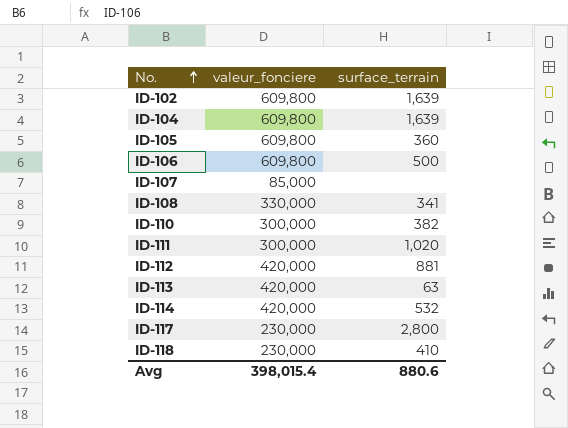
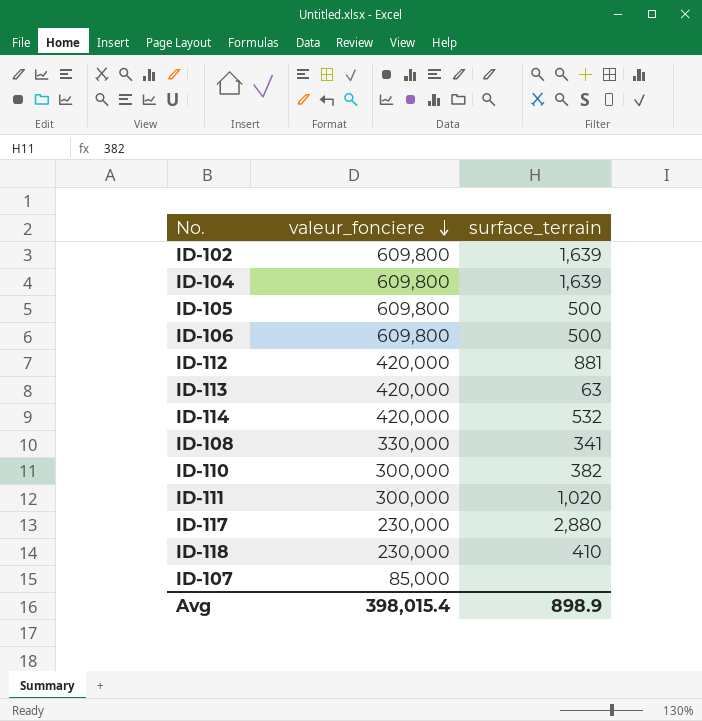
row order: No. ascending -> valeur_fonciere descending
ID-105 | surface_terrain: 360 -> 500
ID-117 | surface_terrain: 2,800 -> 2,880
Avg | surface_terrain: 880.6 -> 898.9

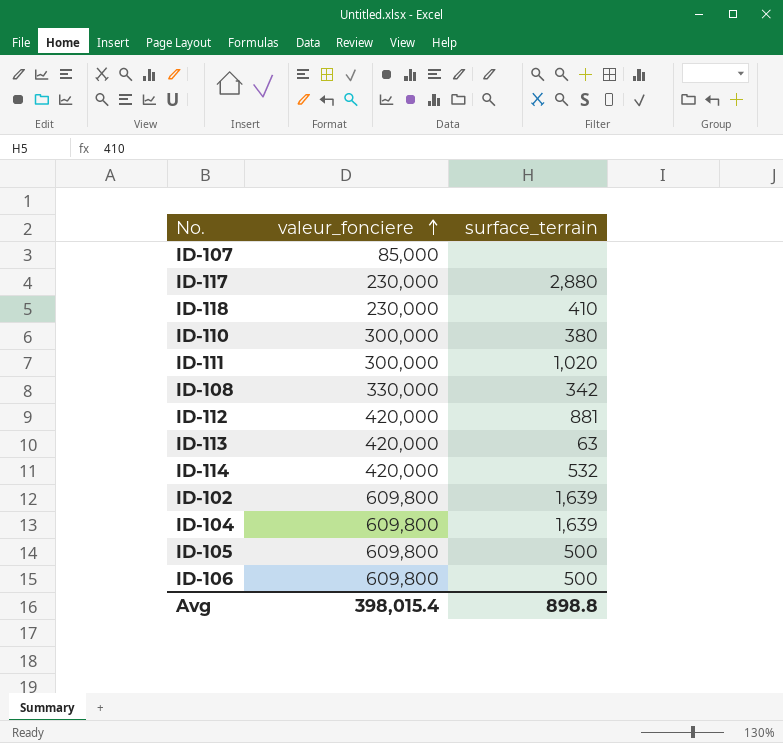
row order: valeur_fonciere descending -> valeur_fonciere ascending
ID-110 | surface_terrain: 382 -> 380
ID-108 | surface_terrain: 341 -> 342
Avg | surface_terrain: 898.9 -> 898.8

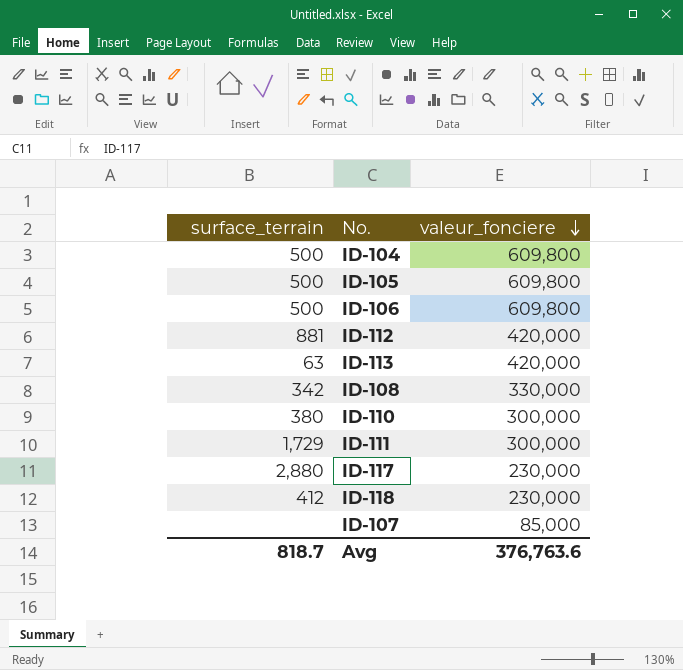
row order: valeur_fonciere ascending -> valeur_fonciere descending
column surface_terrain | position: 3 -> 1
row ID-114: 420,000 | 532 -> none
row ID-102: 609,800 | 1,639 -> none
ID-104 | surface_terrain: 1,639 -> 500
ID-111 | surface_terrain: 1,020 -> 1,729
ID-118 | surface_terrain: 410 -> 412
Avg | surface_terrain: 898.8 -> 818.7
Avg | valeur_fonciere: 398,015.4 -> 376,763.6

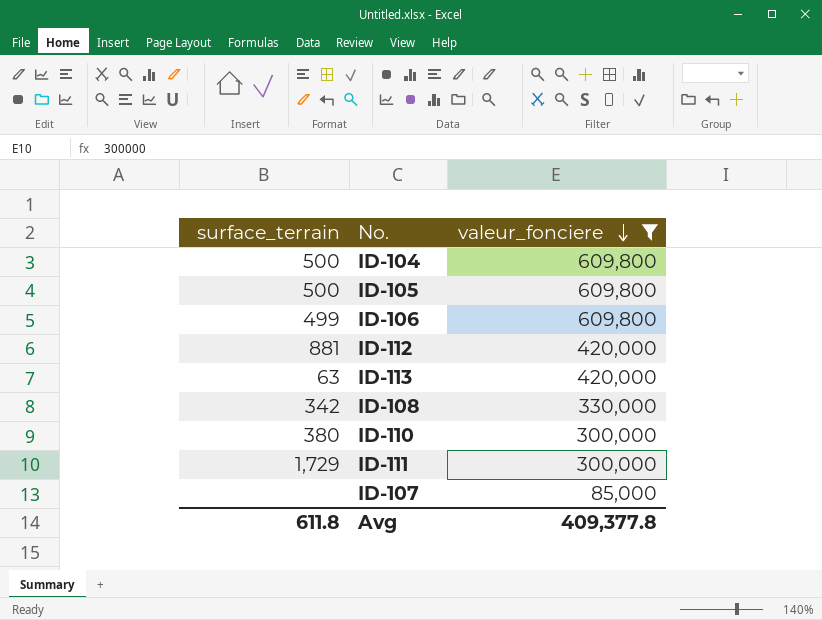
filter: none -> valeur_fonciere != 230,000
ID-106 | surface_terrain: 500 -> 499
Avg | surface_terrain: 818.7 -> 611.8
Avg | valeur_fonciere: 376,763.6 -> 409,377.8

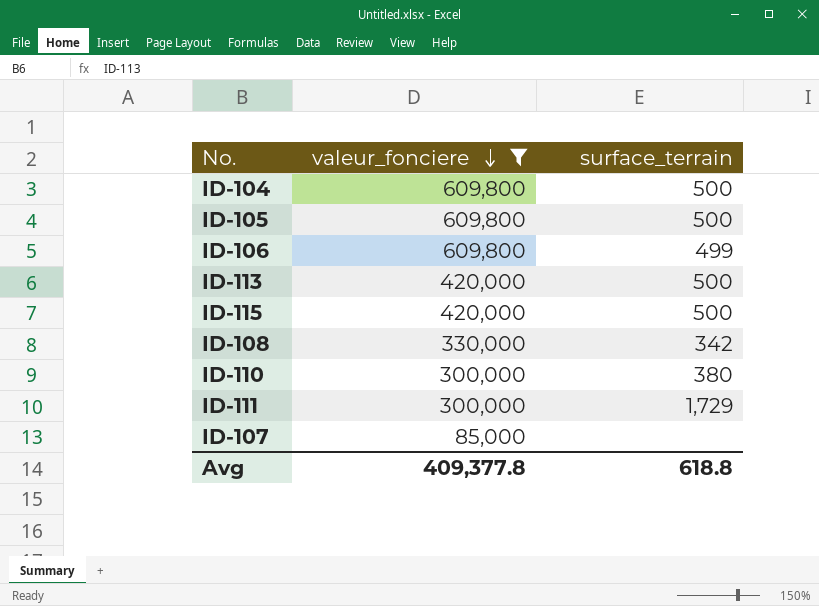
column surface_terrain | position: 1 -> 3
row ID-112: 881 | 420,000 -> none
ID-113 | surface_terrain: 63 -> 500
row ID-115: none -> 420,000 | 500
Avg | surface_terrain: 611.8 -> 618.8

